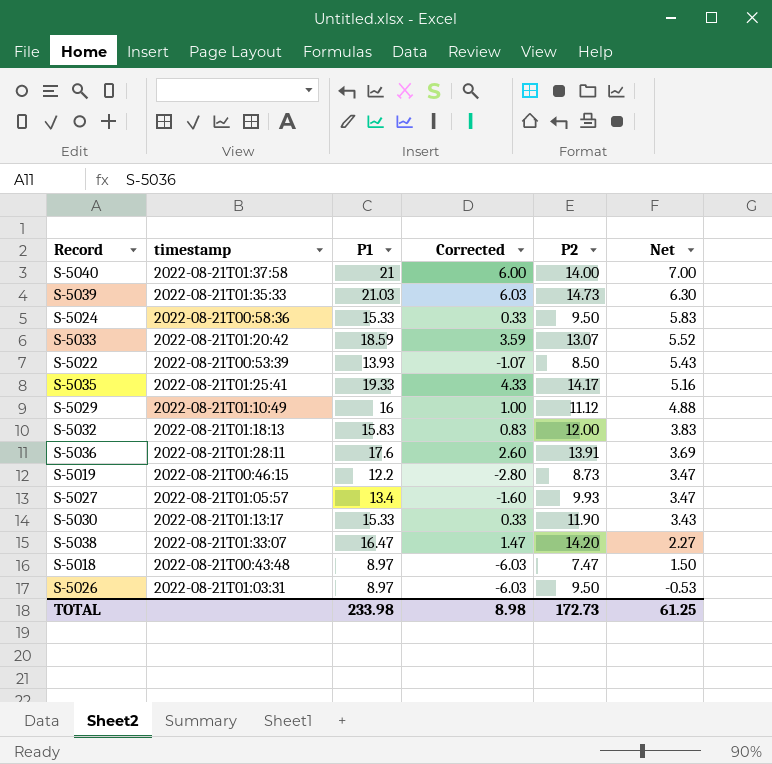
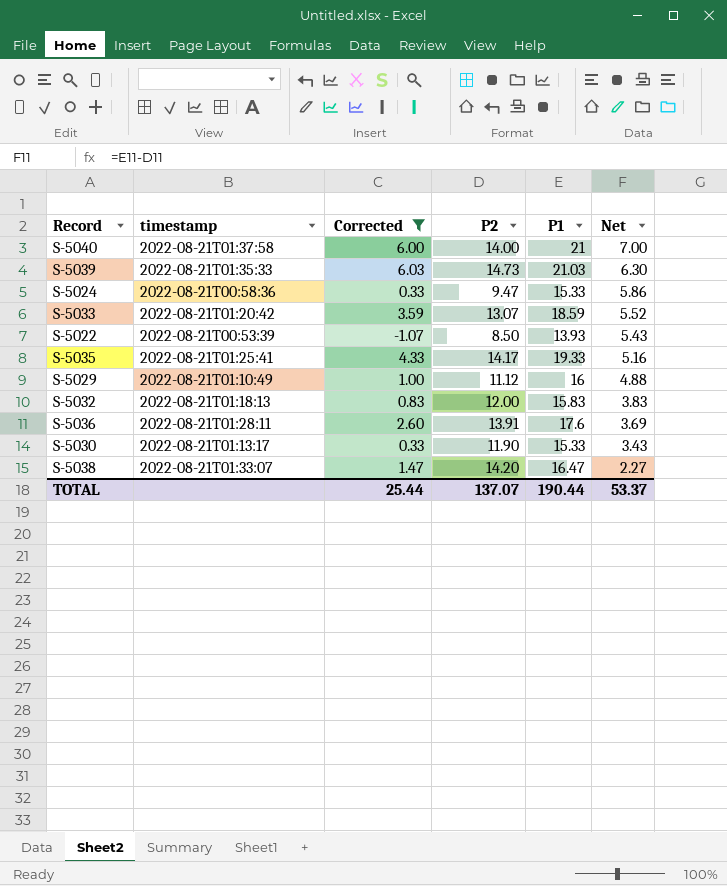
filter: none -> Corrected >= -1.07
column P1 | position: 3 -> 5
S-5024 | P2: 9.50 -> 9.47
S-5024 | Net: 5.83 -> 5.86
TOTAL | Corrected: 8.98 -> 25.44
TOTAL | P2: 172.73 -> 137.07
TOTAL | P1: 233.98 -> 190.44
TOTAL | Net: 61.25 -> 53.37

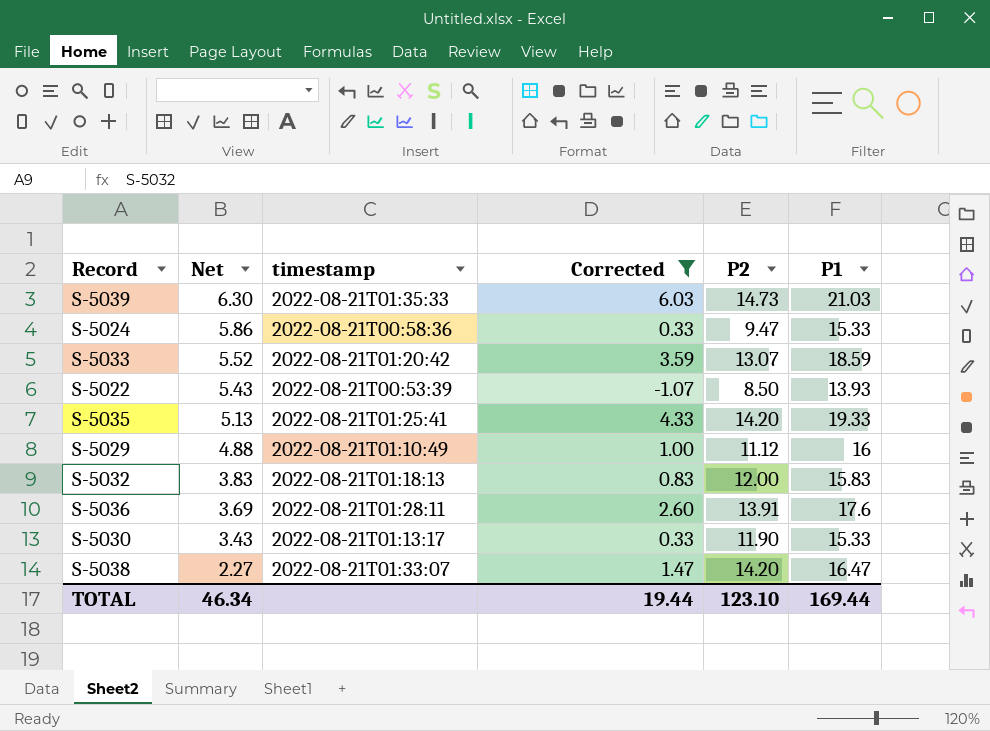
column Net | position: 6 -> 2
row S-5040: 2022-08-21T01:37:58 | 6.00 | 14.00 | 21 | 7.00 -> none
S-5035 | Net: 5.16 -> 5.13
S-5035 | P2: 14.17 -> 14.20
TOTAL | Net: 53.37 -> 46.34
TOTAL | Corrected: 25.44 -> 19.44
TOTAL | P2: 137.07 -> 123.10
TOTAL | P1: 190.44 -> 169.44

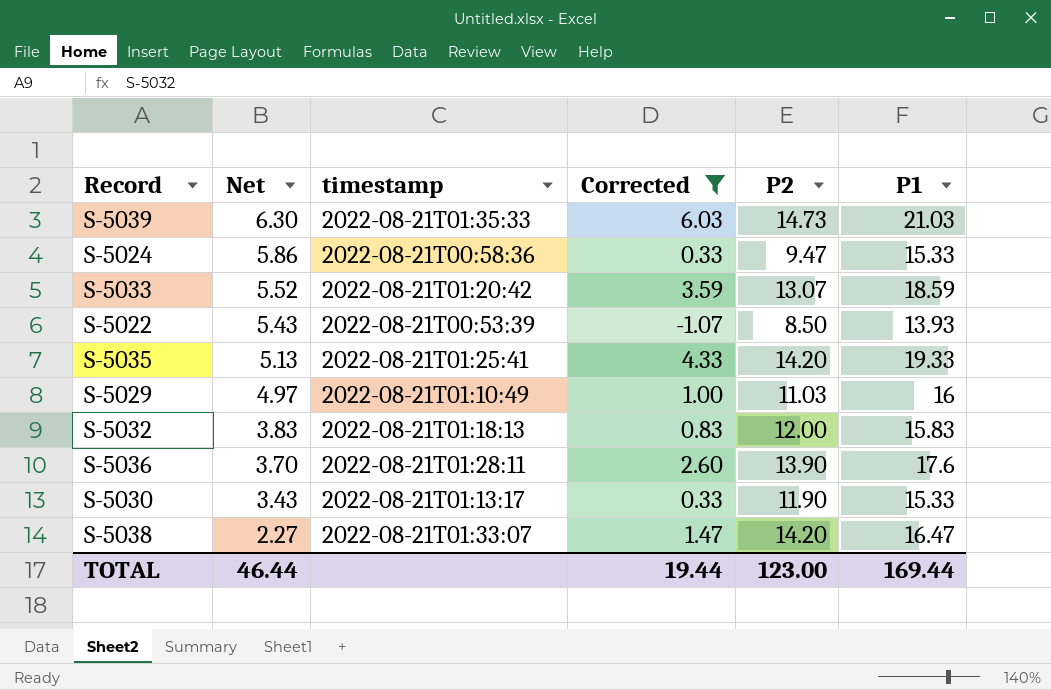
S-5029 | Net: 4.88 -> 4.97
S-5029 | P2: 11.12 -> 11.03
S-5036 | Net: 3.69 -> 3.70
S-5036 | P2: 13.91 -> 13.90
TOTAL | Net: 46.34 -> 46.44
TOTAL | P2: 123.10 -> 123.00

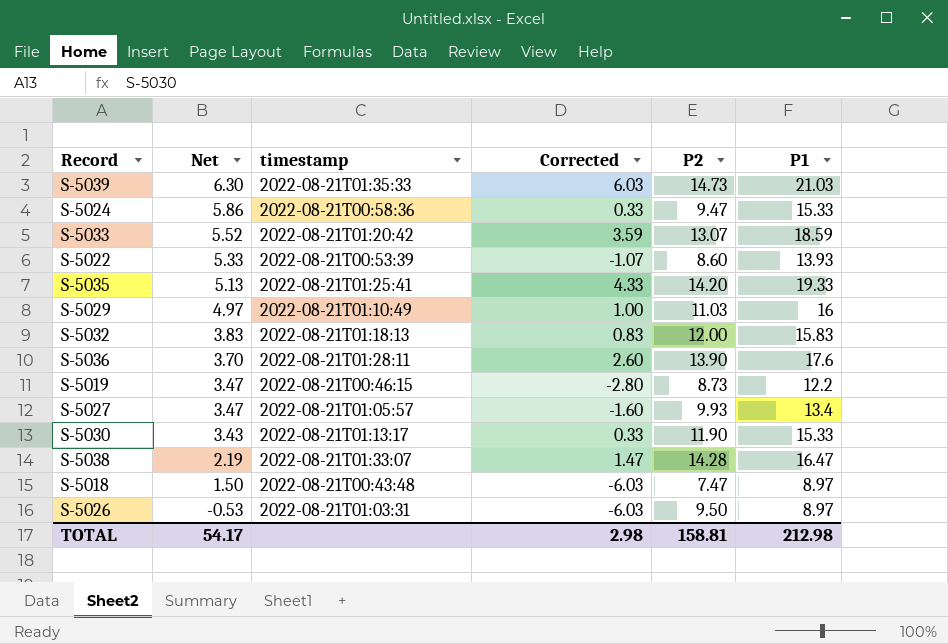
filter: Corrected >= -1.07 -> none
S-5022 | Net: 5.43 -> 5.33
S-5022 | P2: 8.50 -> 8.60
S-5038 | Net: 2.27 -> 2.19
S-5038 | P2: 14.20 -> 14.28
TOTAL | Net: 46.44 -> 54.17
TOTAL | Corrected: 19.44 -> 2.98
TOTAL | P2: 123.00 -> 158.81
TOTAL | P1: 169.44 -> 212.98

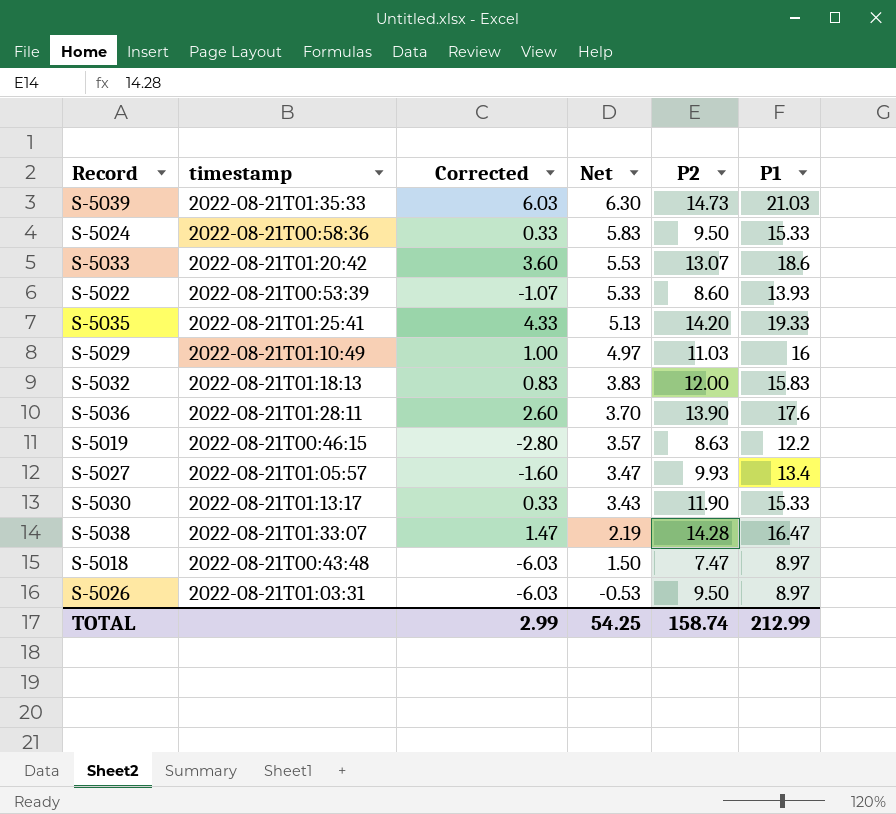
column Net | position: 2 -> 4
S-5024 | Net: 5.86 -> 5.83
S-5024 | P2: 9.47 -> 9.50
S-5033 | Corrected: 3.59 -> 3.60
S-5033 | Net: 5.52 -> 5.53
S-5033 | P1: 18.59 -> 18.6
S-5019 | Net: 3.47 -> 3.57
S-5019 | P2: 8.73 -> 8.63
TOTAL | Corrected: 2.98 -> 2.99
TOTAL | Net: 54.17 -> 54.25
TOTAL | P2: 158.81 -> 158.74
TOTAL | P1: 212.98 -> 212.99

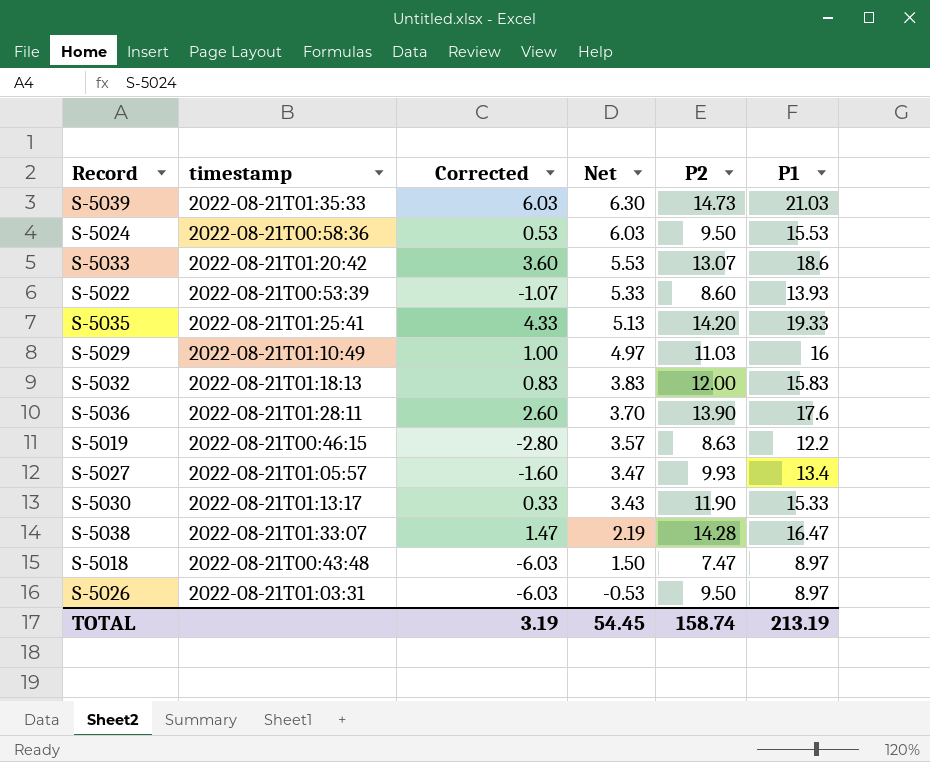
S-5024 | Corrected: 0.33 -> 0.53
S-5024 | Net: 5.83 -> 6.03
S-5024 | P1: 15.33 -> 15.53
TOTAL | Corrected: 2.99 -> 3.19
TOTAL | Net: 54.25 -> 54.45
TOTAL | P1: 212.99 -> 213.19

